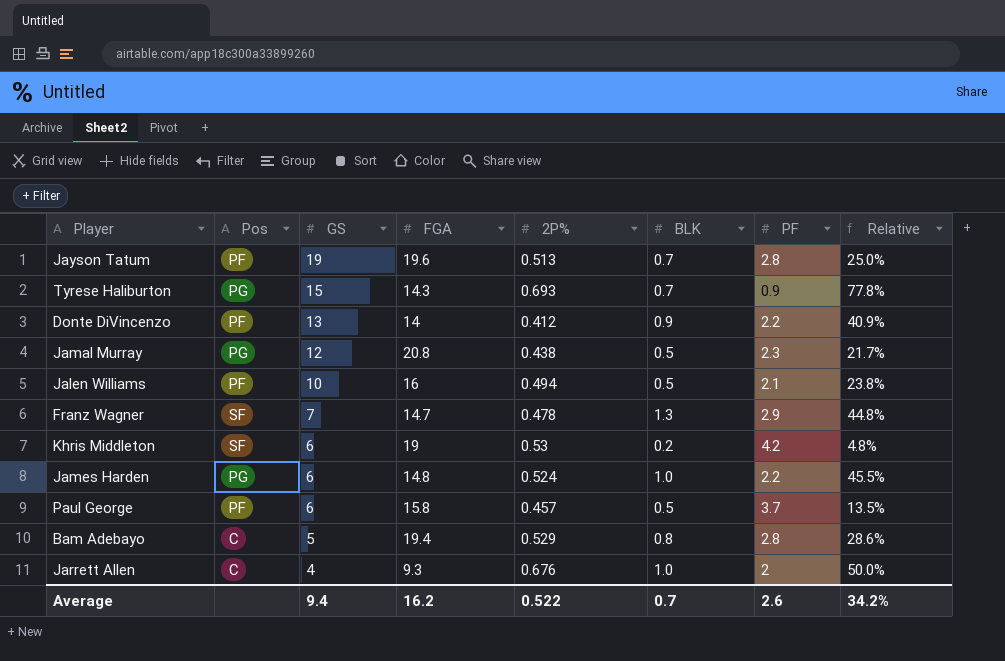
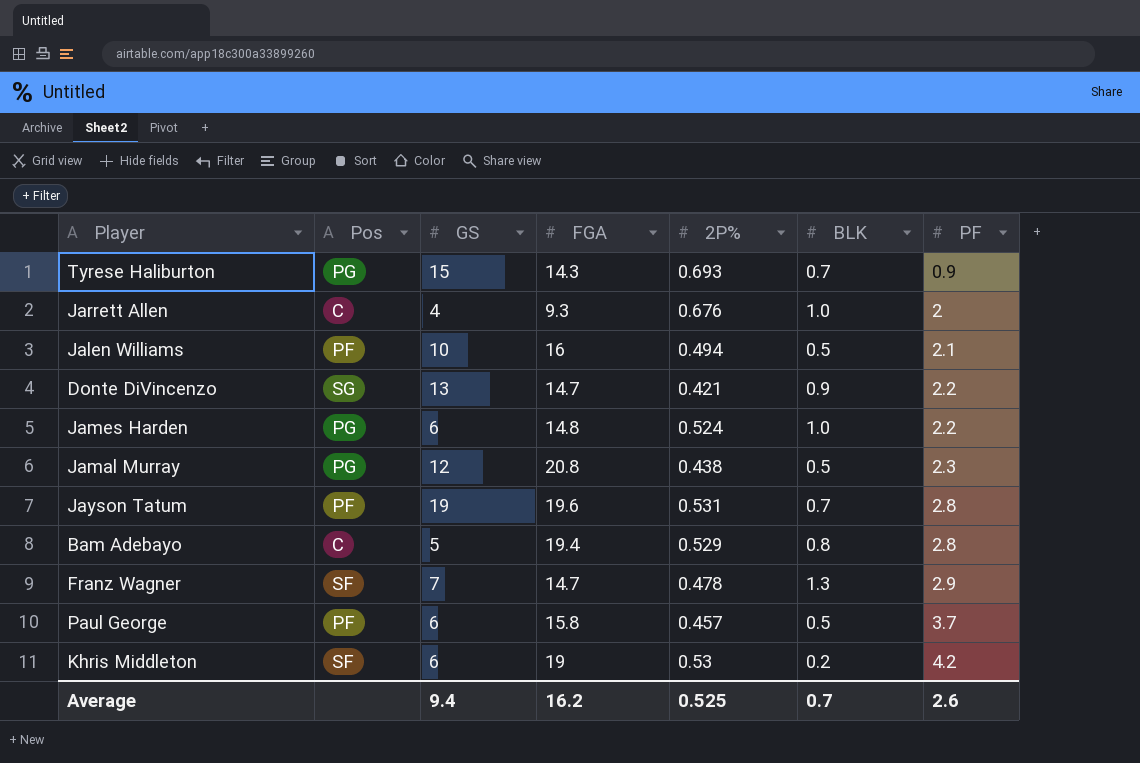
row order: GS descending -> PF ascending
column Relative | formula: [BLK] / [PF] -> none
Donte DiVincenzo | Pos: PF -> SG
Donte DiVincenzo | FGA: 14 -> 14.7
Donte DiVincenzo | 2P%: 0.412 -> 0.421
Jayson Tatum | 2P%: 0.513 -> 0.531
Average | 2P%: 0.522 -> 0.525

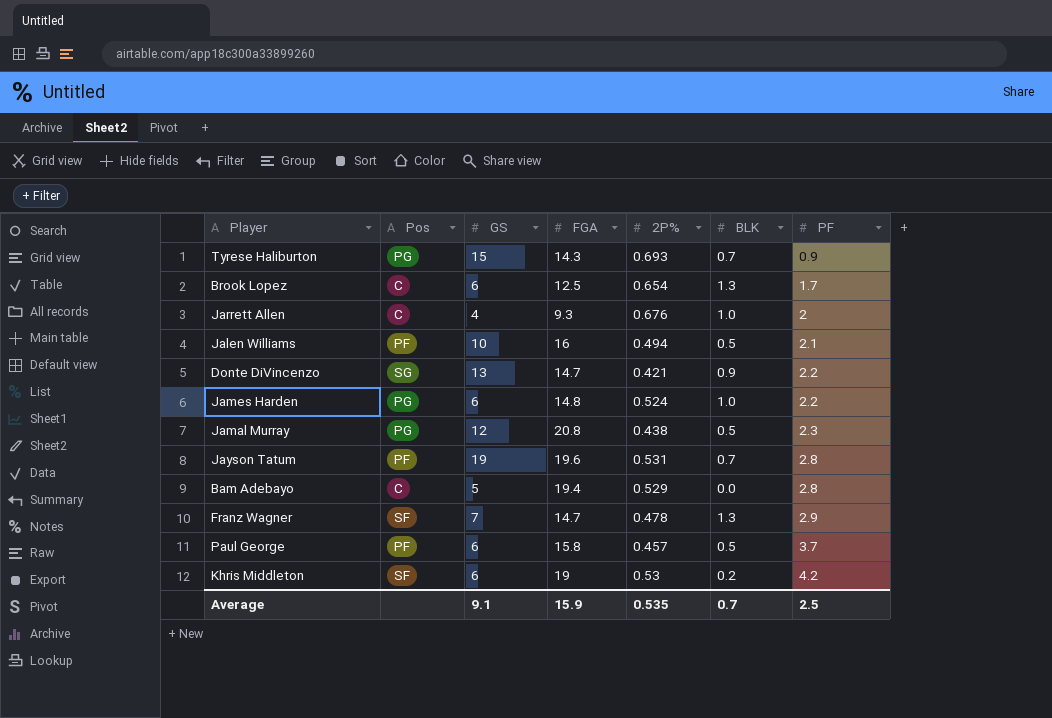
row Brook Lopez: none -> C | 6 | 12.5 | 0.654 | 1.3 | 1.7
Bam Adebayo | BLK: 0.8 -> 0.0
Average | GS: 9.4 -> 9.1
Average | FGA: 16.2 -> 15.9
Average | 2P%: 0.525 -> 0.535
Average | PF: 2.6 -> 2.5

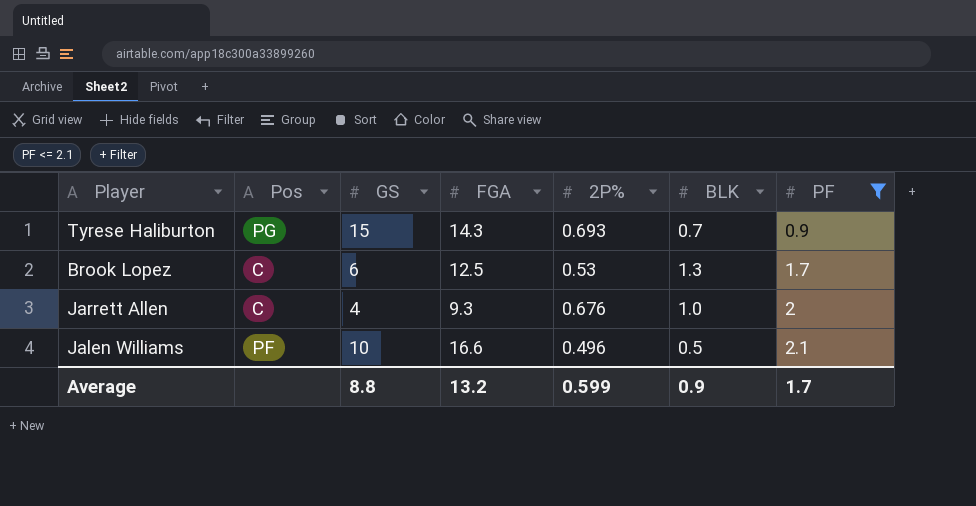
filter: none -> PF <= 2.1
Brook Lopez | 2P%: 0.654 -> 0.53
Jalen Williams | FGA: 16 -> 16.6
Jalen Williams | 2P%: 0.494 -> 0.496
Average | GS: 9.1 -> 8.8
Average | FGA: 15.9 -> 13.2
Average | 2P%: 0.535 -> 0.599
Average | BLK: 0.7 -> 0.9
Average | PF: 2.5 -> 1.7

